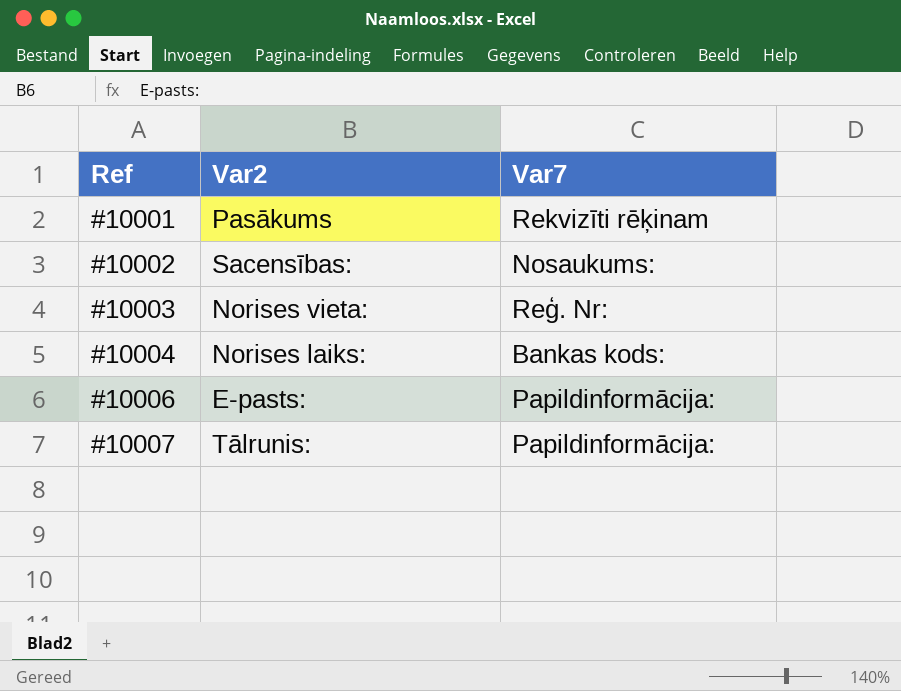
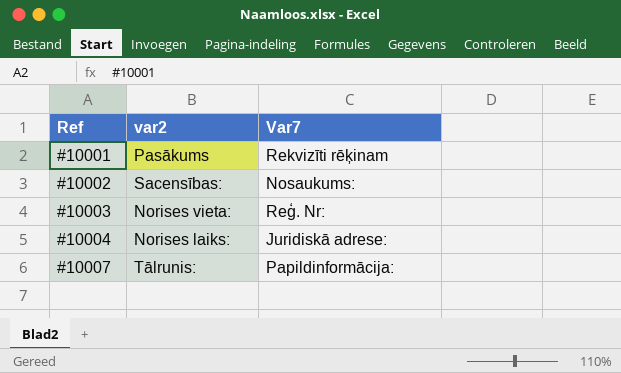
column name: Var2 -> var2
row #10006: E-pasts: | Papildinformācija: -> none
#10004 | Var7: Bankas kods: -> Juridiskā adrese:

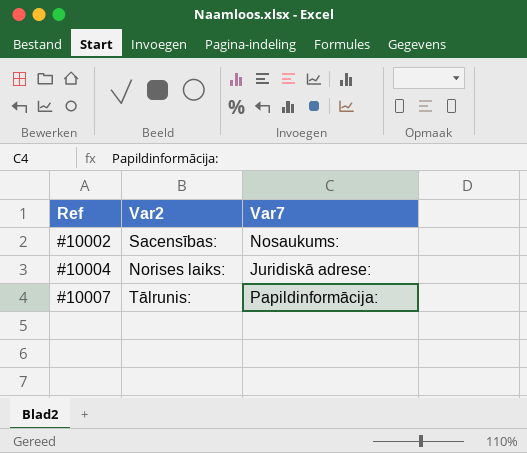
column name: var2 -> Var2
row #10001: Pasākums | Rekvizīti rēķinam -> none
row #10003: Norises vieta: | Reģ. Nr: -> none

